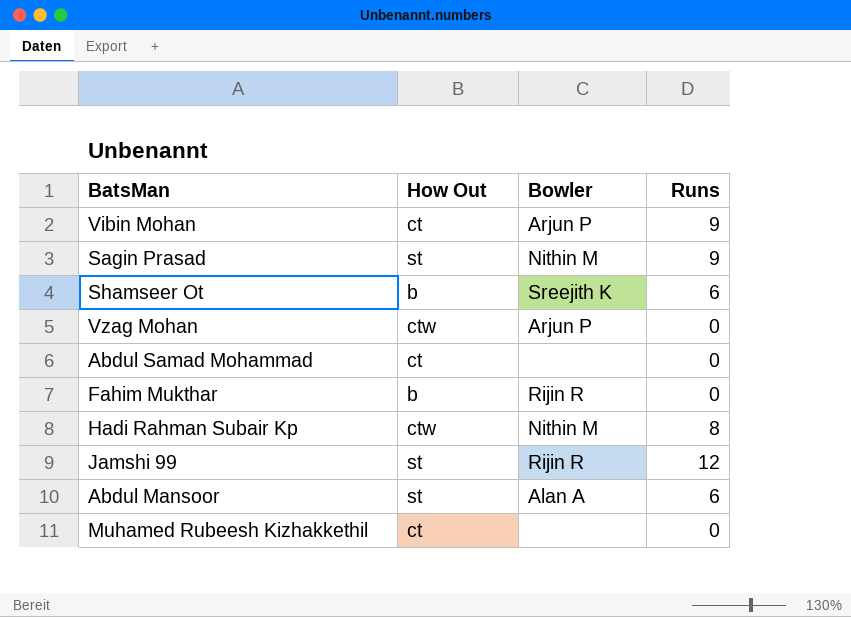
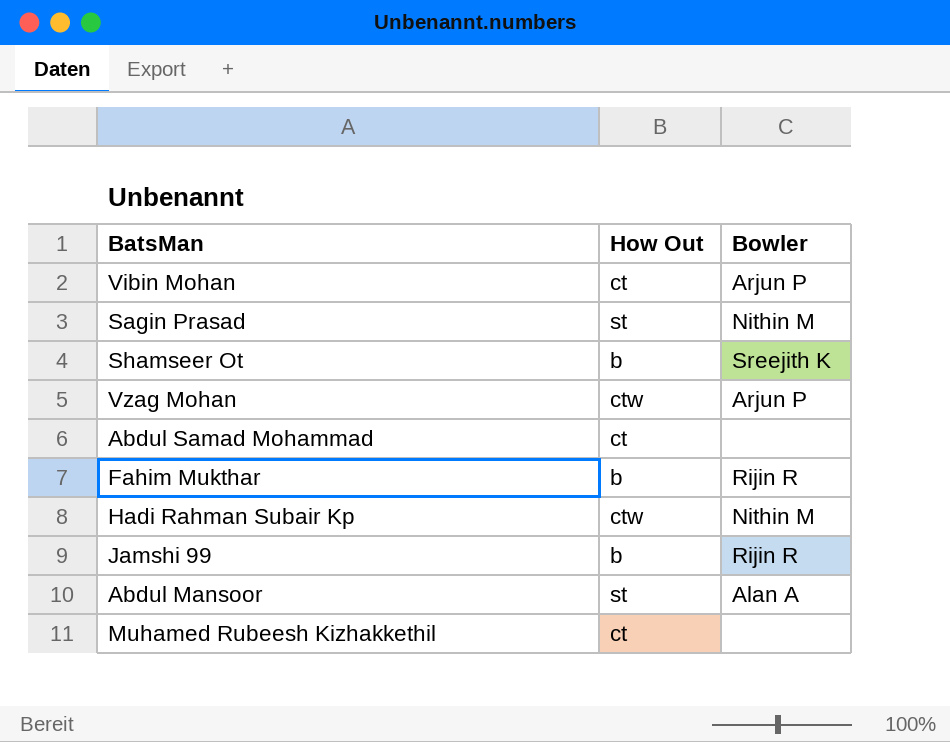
column Runs | position: 4 -> none
Jamshi 99 | How Out: st -> b

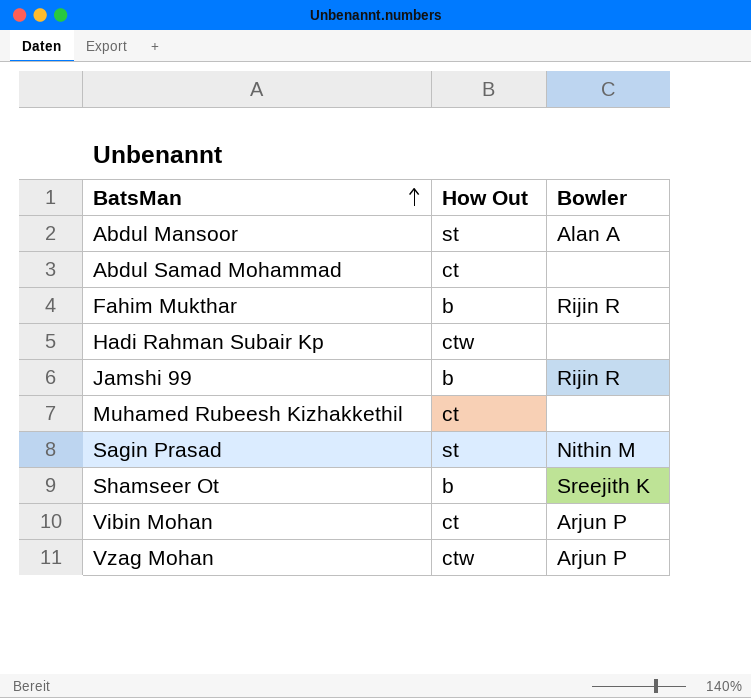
row order: none -> BatsMan ascending
Hadi Rahman Subair Kp | Bowler: Nithin M -> none

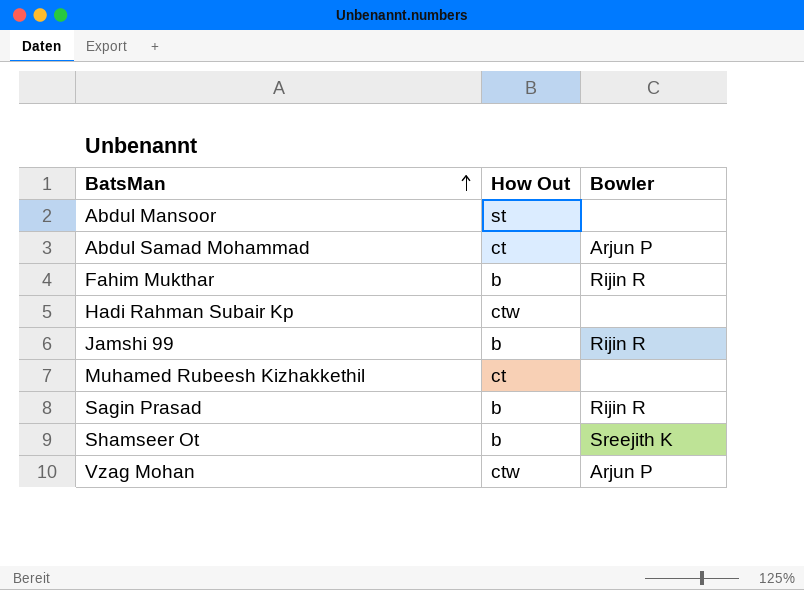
row Vibin Mohan: ct | Arjun P -> none
Abdul Mansoor | Bowler: Alan A -> none
Abdul Samad Mohammad | Bowler: none -> Arjun P
Sagin Prasad | How Out: st -> b
Sagin Prasad | Bowler: Nithin M -> Rijin R

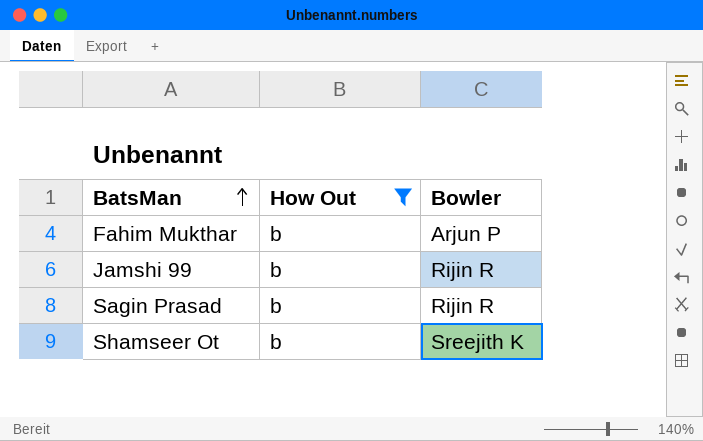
filter: none -> How Out = b
Fahim Mukthar | Bowler: Rijin R -> Arjun P

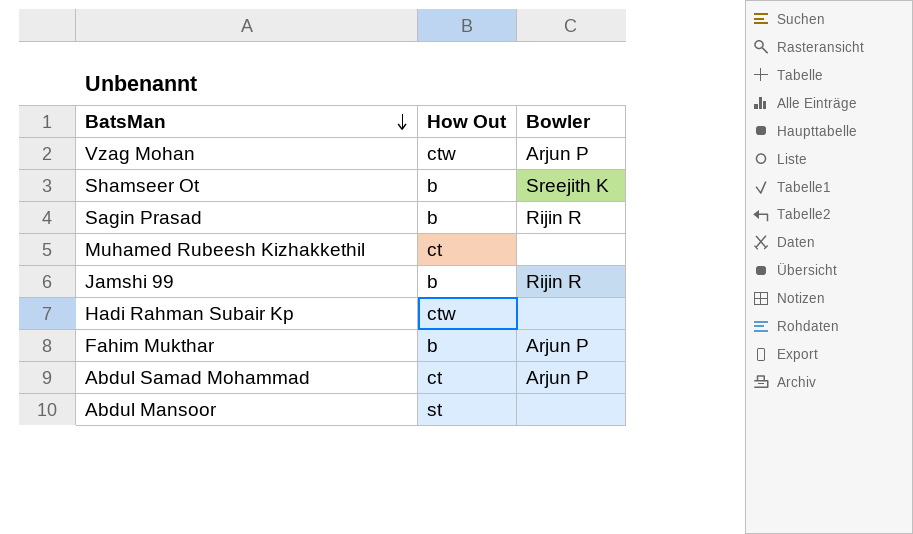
filter: How Out = b -> none
row order: BatsMan ascending -> BatsMan descending

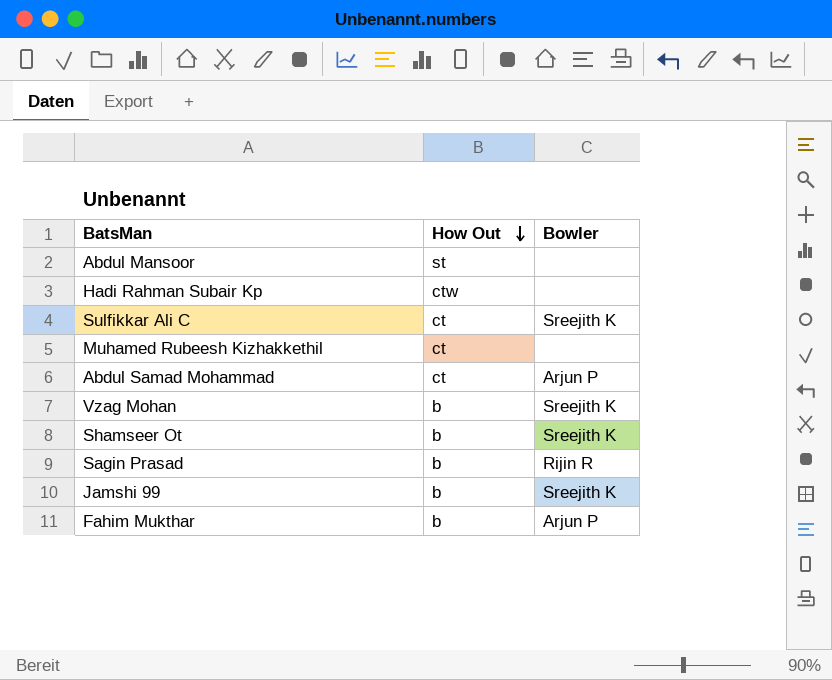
row order: BatsMan descending -> How Out descending
row Sulfikkar Ali C: none -> ct | Sreejith K
Vzag Mohan | How Out: ctw -> b
Vzag Mohan | Bowler: Arjun P -> Sreejith K
Jamshi 99 | Bowler: Rijin R -> Sreejith K

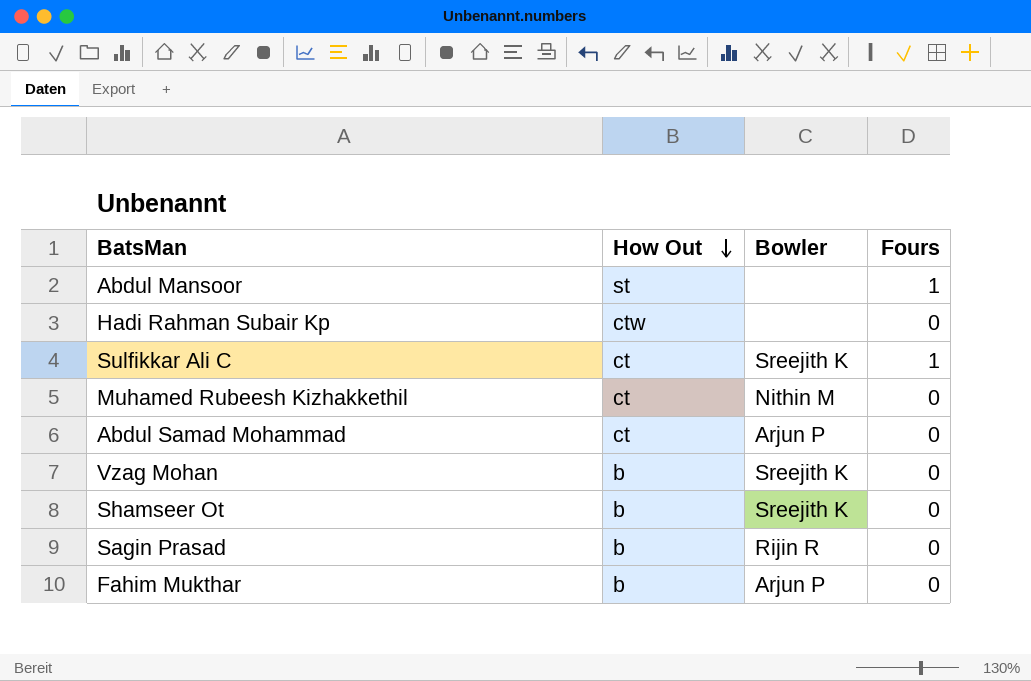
column Fours | position: none -> 4
row Jamshi 99: b | Sreejith K -> none
Muhamed Rubeesh Kizhakkethil | Bowler: none -> Nithin M

